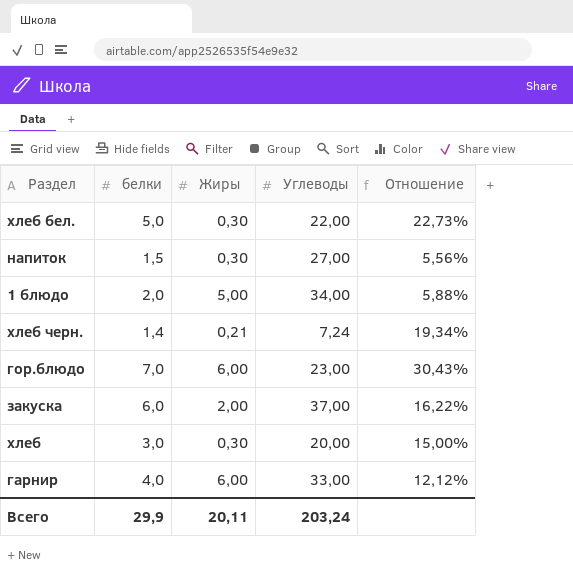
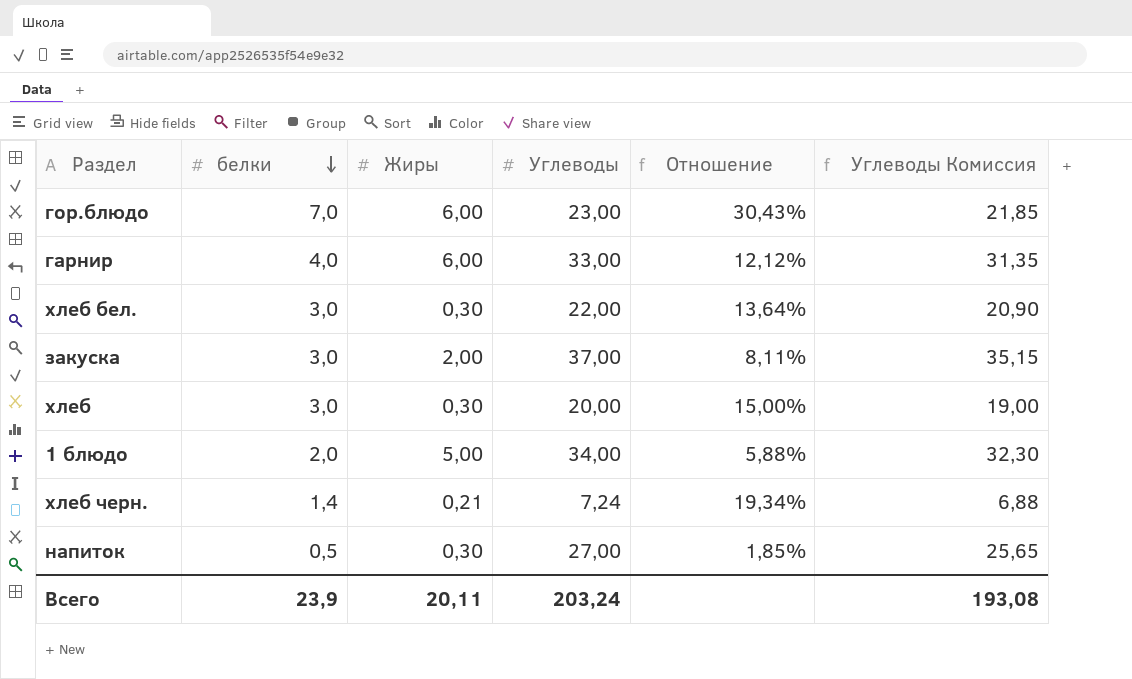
row order: none -> белки descending
column Углеводы Комиссия | formula: none -> [Углеводы] * 0,95
хлеб бел. | белки: 5,0 -> 3,0
хлеб бел. | Отношение: 22,73% -> 13,64%
закуска | белки: 6,0 -> 3,0
закуска | Отношение: 16,22% -> 8,11%
напиток | белки: 1,5 -> 0,5
напиток | Отношение: 5,56% -> 1,85%
Всего | белки: 29,9 -> 23,9

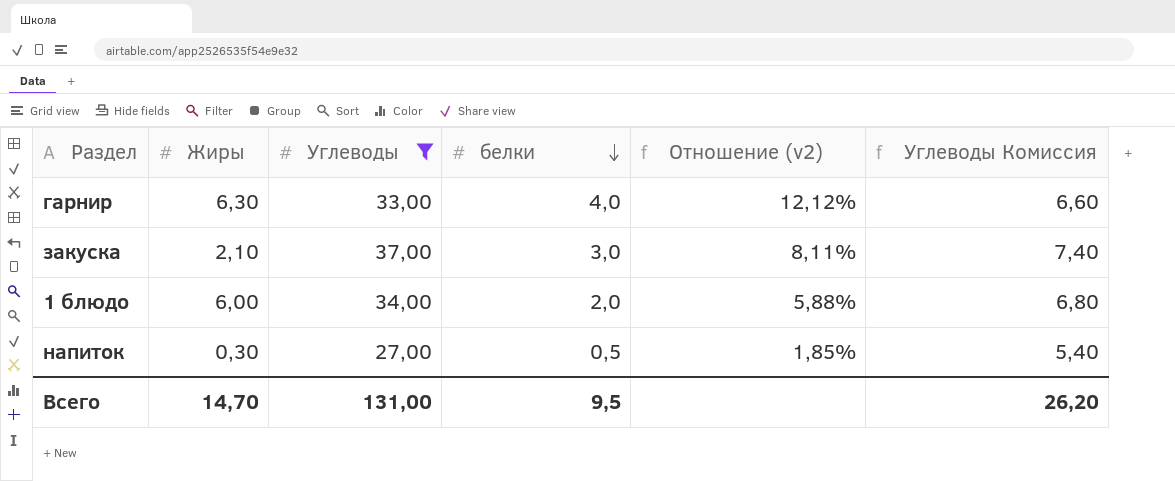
filter: none -> Углеводы >= 27,00
column белки | position: 2 -> 4
column name: Отношение -> Отношение (v2)
column Углеводы Комиссия | formula: [Углеводы] * 0,95 -> [Углеводы] * 0,2
гарнир | Жиры: 6,00 -> 6,30
закуска | Жиры: 2,00 -> 2,10
1 блюдо | Жиры: 5,00 -> 6,00
Всего | Жиры: 20,11 -> 14,70
Всего | Углеводы: 203,24 -> 131,00
Всего | белки: 23,9 -> 9,5
Всего | Углеводы Комиссия: 193,08 -> 26,20

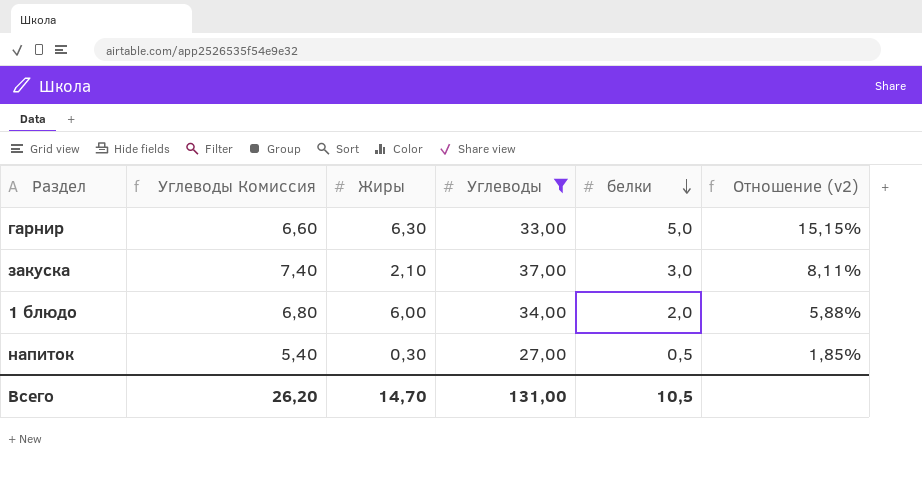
column Углеводы Комиссия | position: 6 -> 2
гарнир | белки: 4,0 -> 5,0
гарнир | Отношение (v2): 12,12% -> 15,15%
Всего | белки: 9,5 -> 10,5

